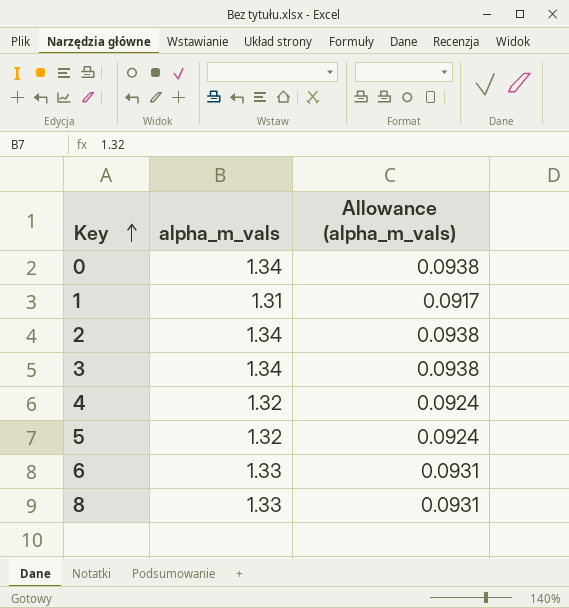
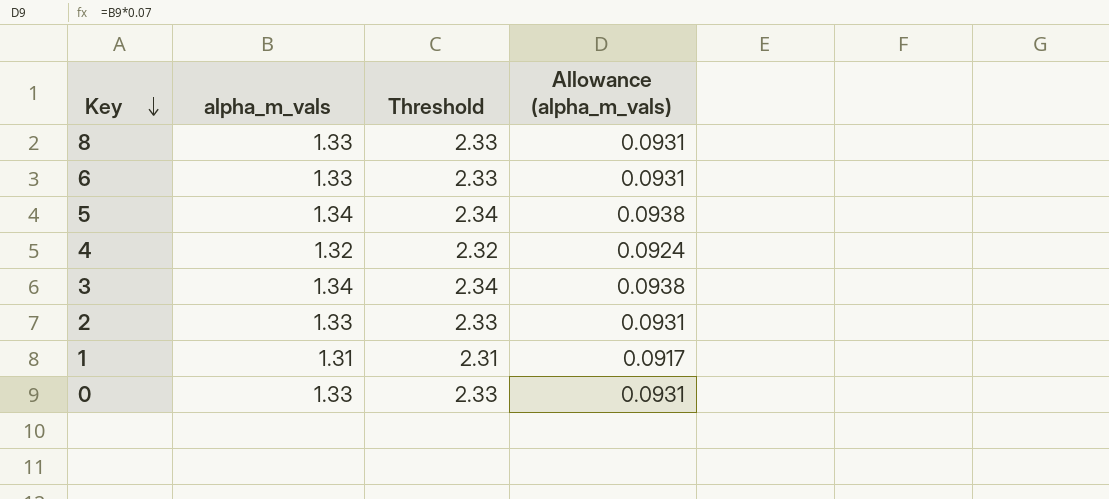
row order: Key ascending -> Key descending
column Threshold | formula: none -> [alpha_m_vals] + 1
5 | alpha_m_vals: 1.32 -> 1.34
5 | Allowance (alpha_m_vals): 0.0924 -> 0.0938
2 | alpha_m_vals: 1.34 -> 1.33
2 | Allowance (alpha_m_vals): 0.0938 -> 0.0931
0 | alpha_m_vals: 1.34 -> 1.33
0 | Allowance (alpha_m_vals): 0.0938 -> 0.0931

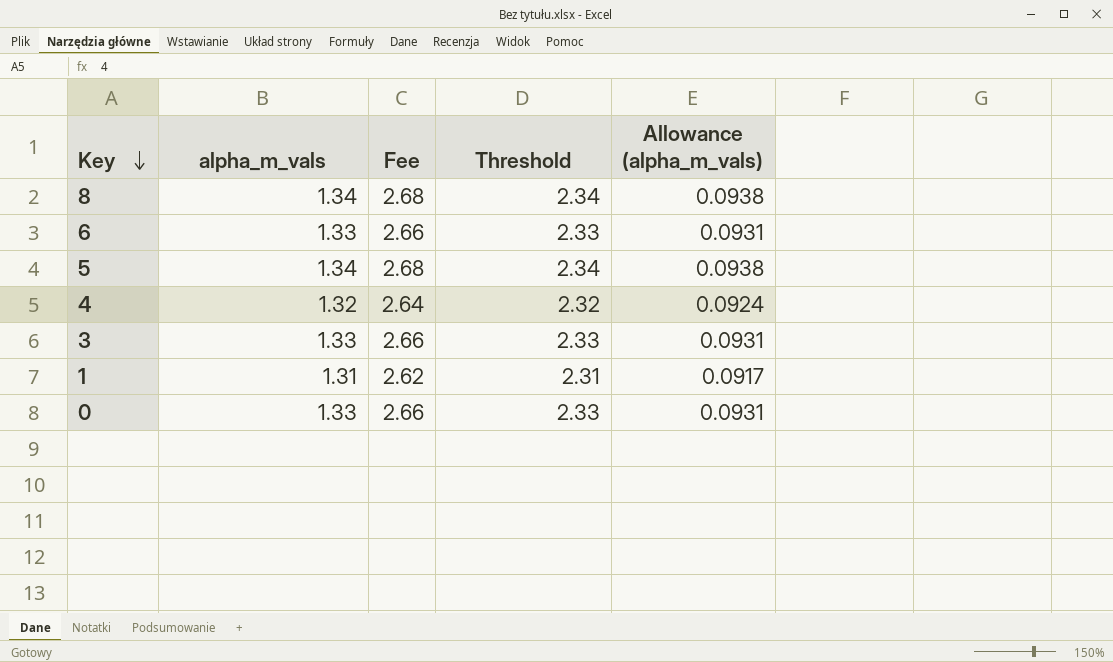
column Fee | formula: none -> [alpha_m_vals] * 2
row 2: 1.33 | 2.33 | 0.0931 -> none
8 | alpha_m_vals: 1.33 -> 1.34
8 | Threshold: 2.33 -> 2.34
8 | Allowance (alpha_m_vals): 0.0931 -> 0.0938
3 | alpha_m_vals: 1.34 -> 1.33
3 | Threshold: 2.34 -> 2.33
3 | Allowance (alpha_m_vals): 0.0938 -> 0.0931

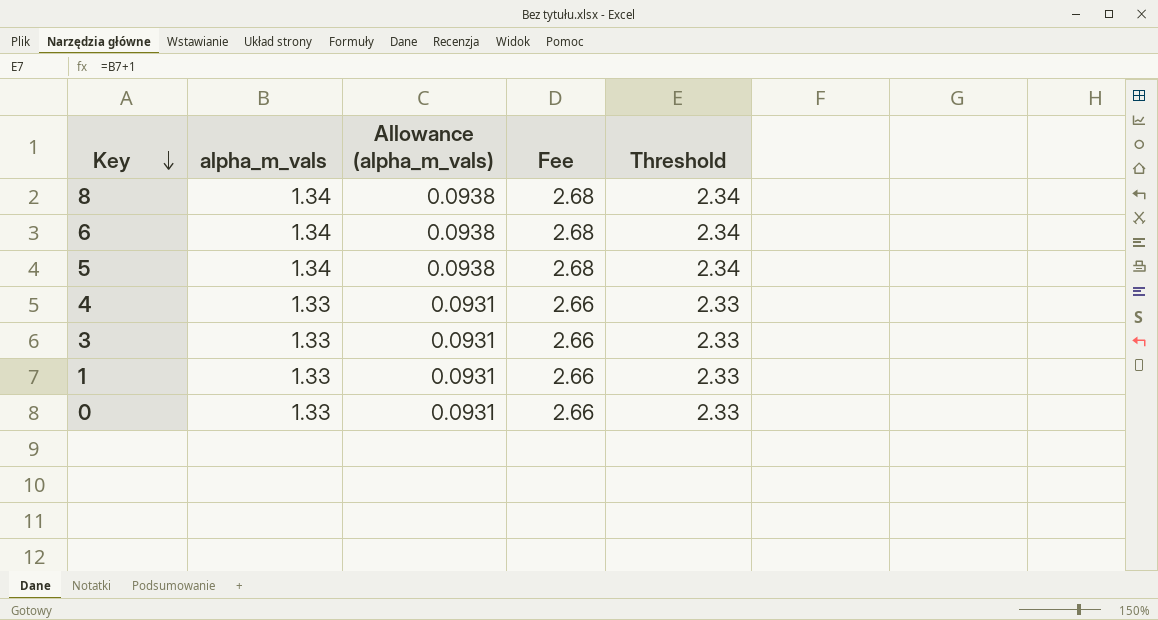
column Allowance (alpha_m_vals) | position: 5 -> 3
6 | alpha_m_vals: 1.33 -> 1.34
6 | Allowance (alpha_m_vals): 0.0931 -> 0.0938
6 | Fee: 2.66 -> 2.68
6 | Threshold: 2.33 -> 2.34
4 | alpha_m_vals: 1.32 -> 1.33
4 | Allowance (alpha_m_vals): 0.0924 -> 0.0931
4 | Fee: 2.64 -> 2.66
4 | Threshold: 2.32 -> 2.33
1 | alpha_m_vals: 1.31 -> 1.33
1 | Allowance (alpha_m_vals): 0.0917 -> 0.0931
1 | Fee: 2.62 -> 2.66
1 | Threshold: 2.31 -> 2.33

